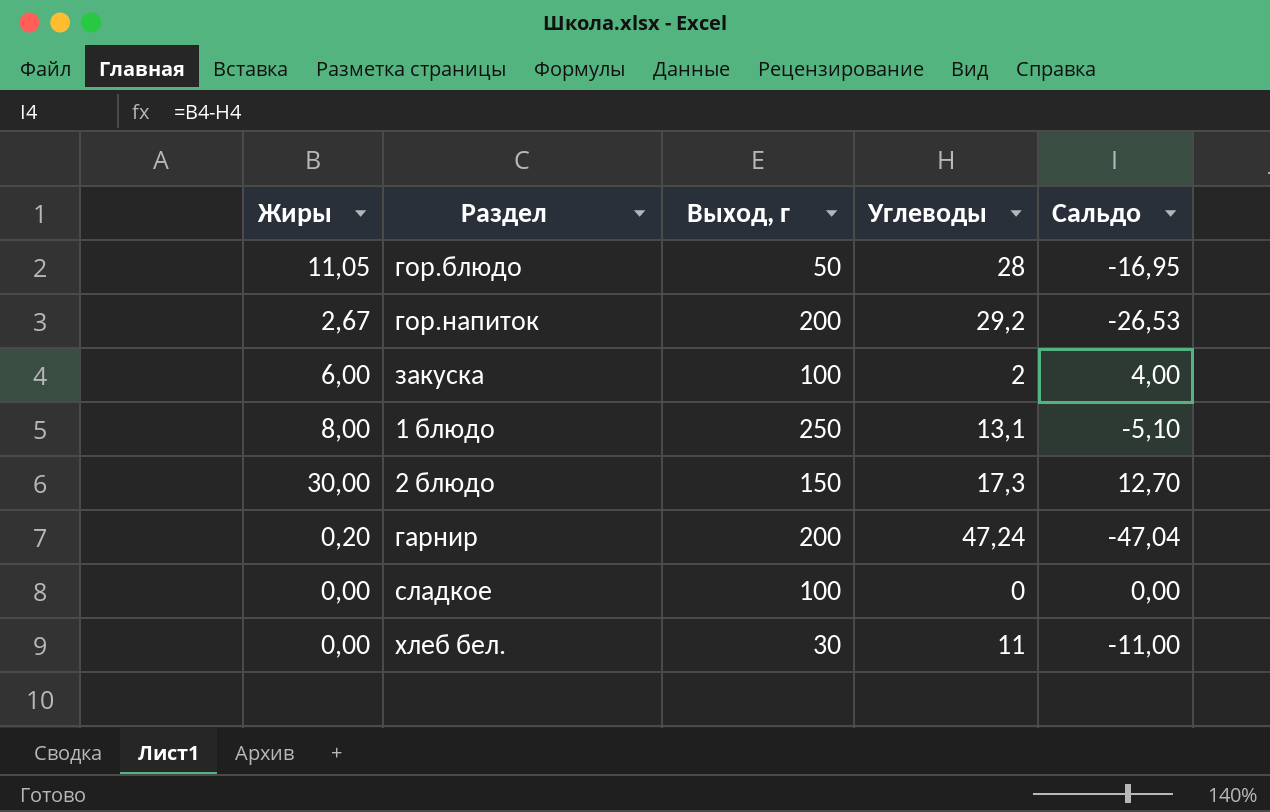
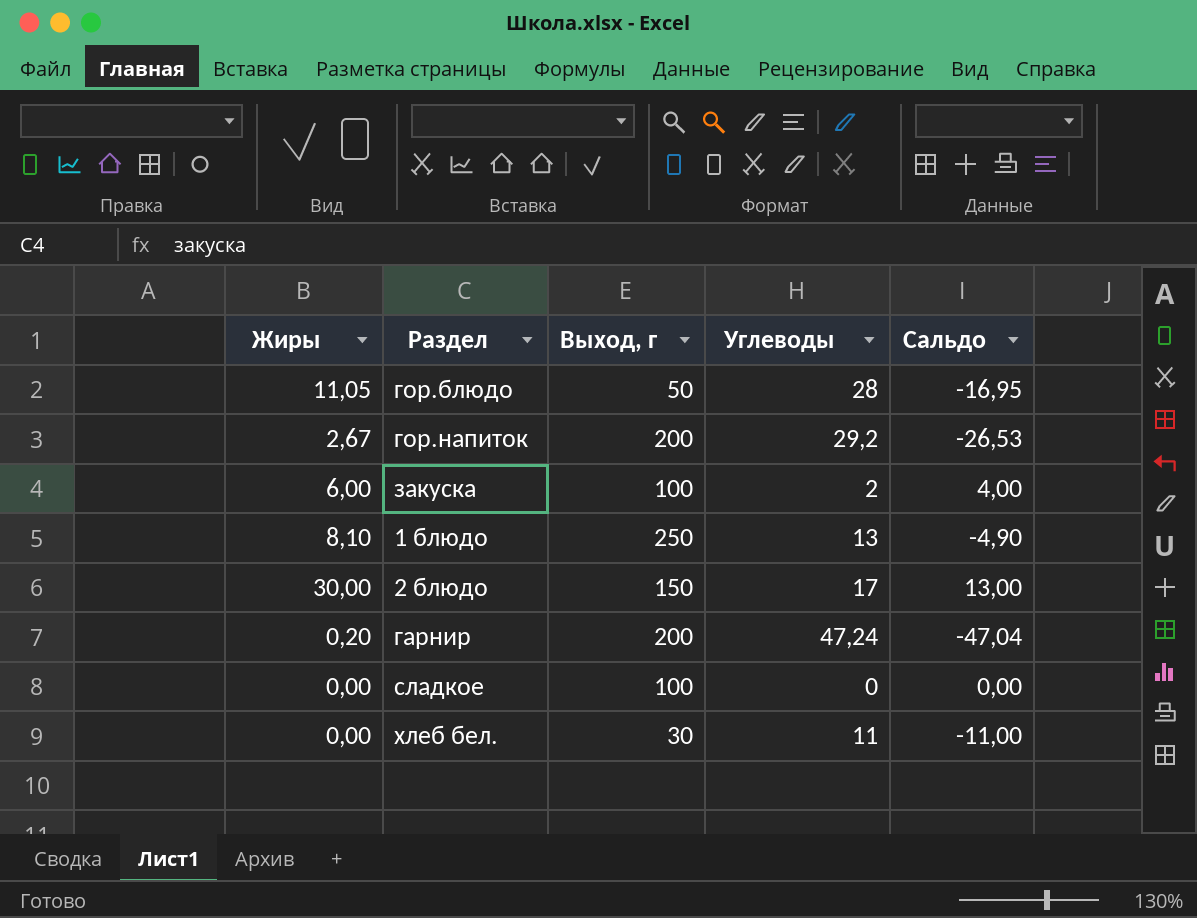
1 блюдо | Жиры: 8,00 -> 8,10
1 блюдо | Углеводы: 13,1 -> 13
1 блюдо | Сальдо: -5,10 -> -4,90
2 блюдо | Углеводы: 17,3 -> 17
2 блюдо | Сальдо: 12,70 -> 13,00

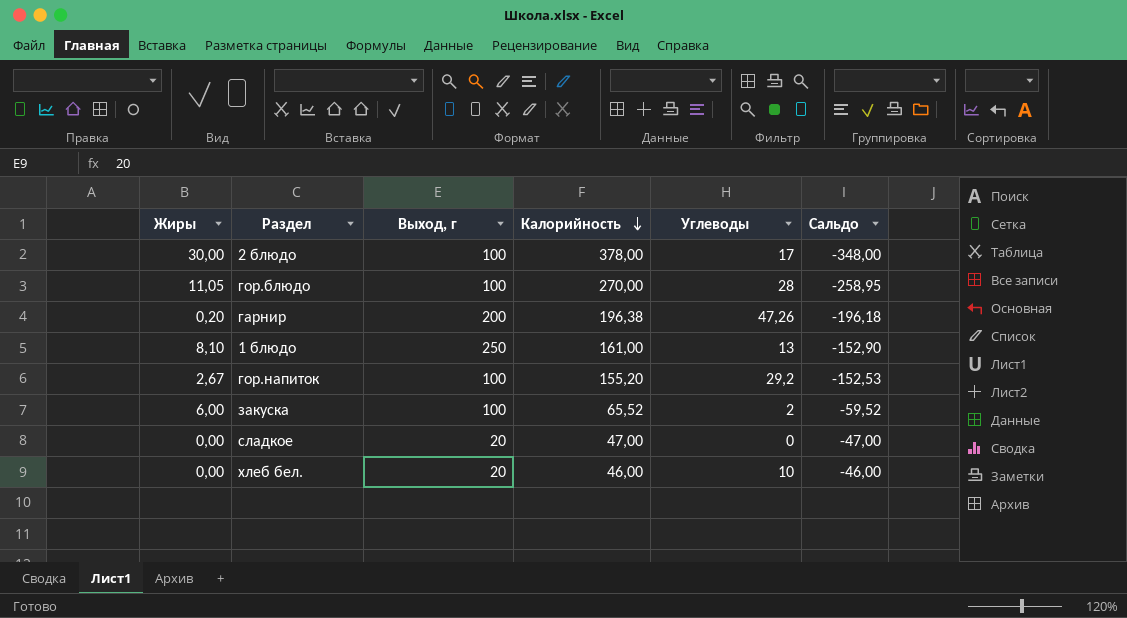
row order: none -> Калорийность descending
column Калорийность | position: none -> 4
column Сальдо | formula: [Жиры] - [Углеводы] -> [Жиры] - [Калорийность]
2 блюдо | Выход, г: 150 -> 100
гор.блюдо | Выход, г: 50 -> 100
гарнир | Углеводы: 47,24 -> 47,26
гор.напиток | Выход, г: 200 -> 100
сладкое | Выход, г: 100 -> 20
хлеб бел. | Выход, г: 30 -> 20
хлеб бел. | Углеводы: 11 -> 10

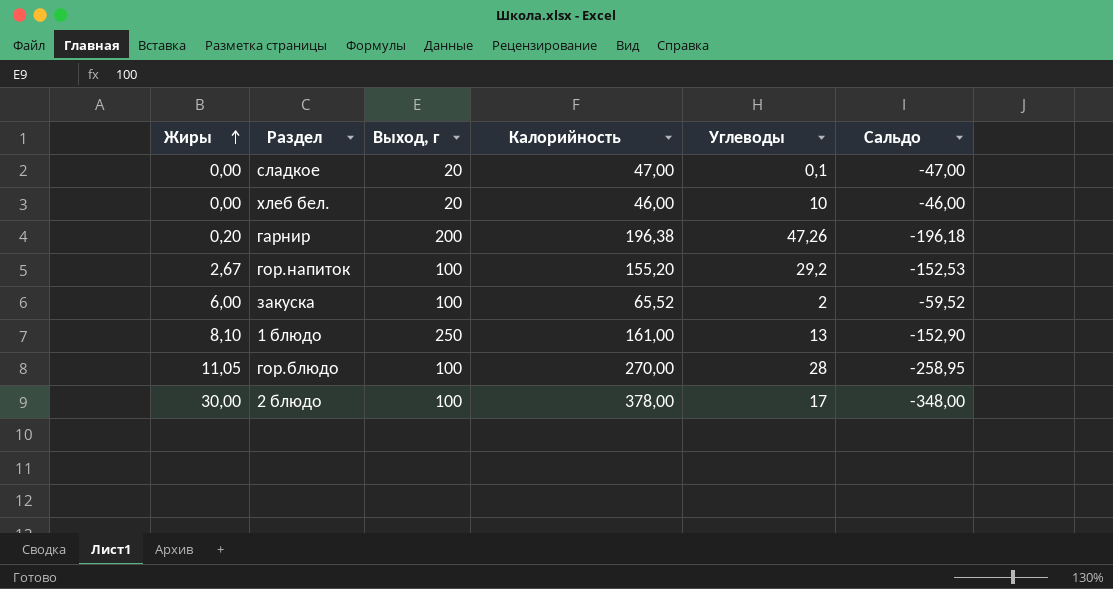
row order: Калорийность descending -> Жиры ascending
сладкое | Углеводы: 0 -> 0,1

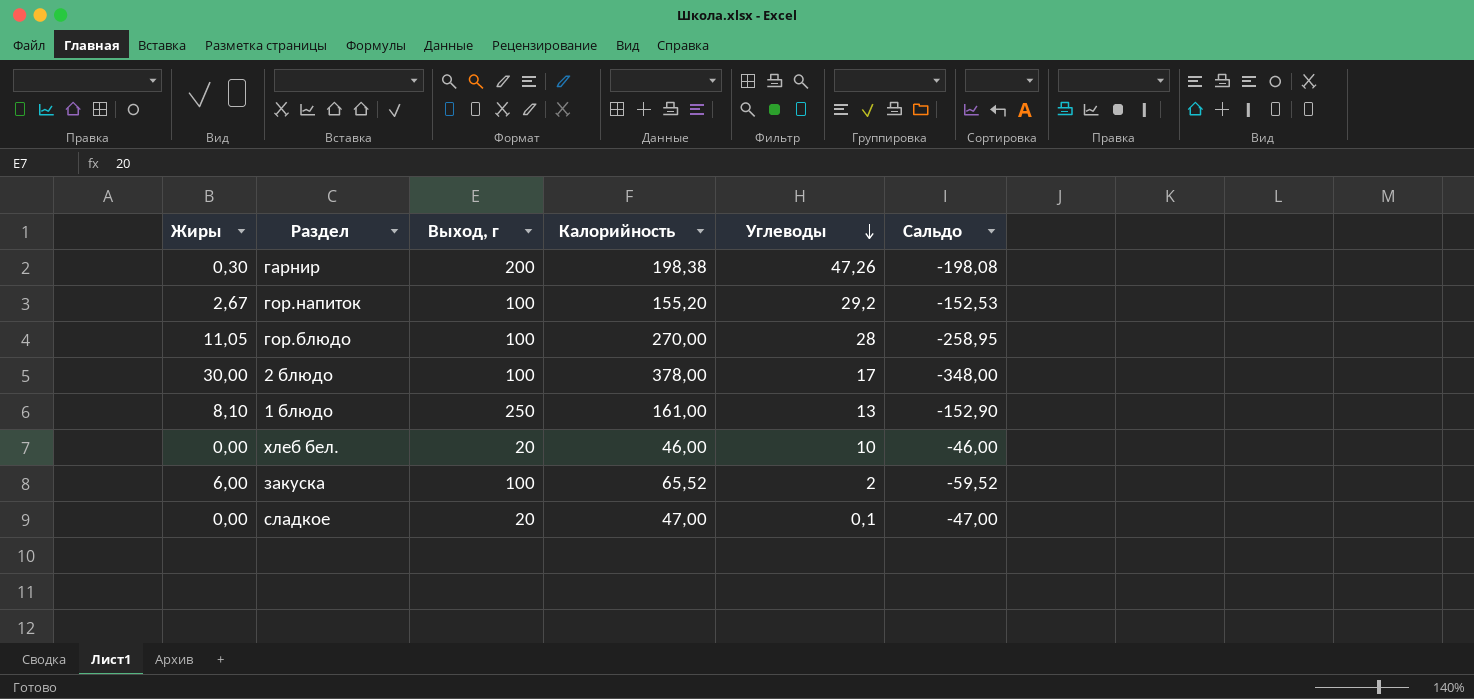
row order: Жиры ascending -> Углеводы descending
гарнир | Жиры: 0,20 -> 0,30
гарнир | Калорийность: 196,38 -> 198,38
гарнир | Сальдо: -196,18 -> -198,08

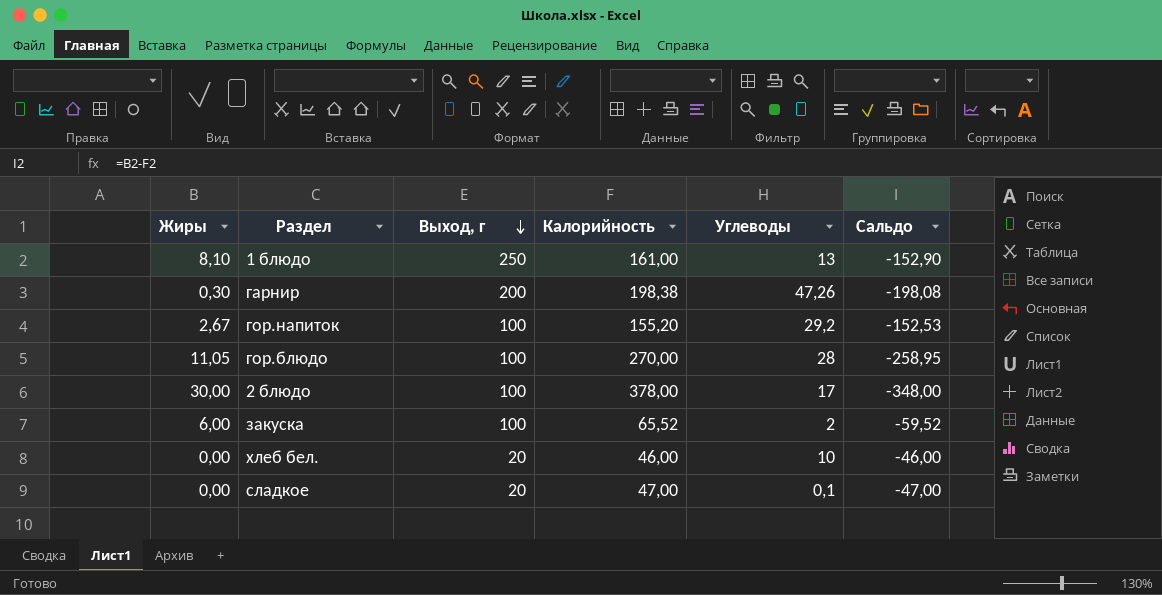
row order: Углеводы descending -> Выход, г descending

